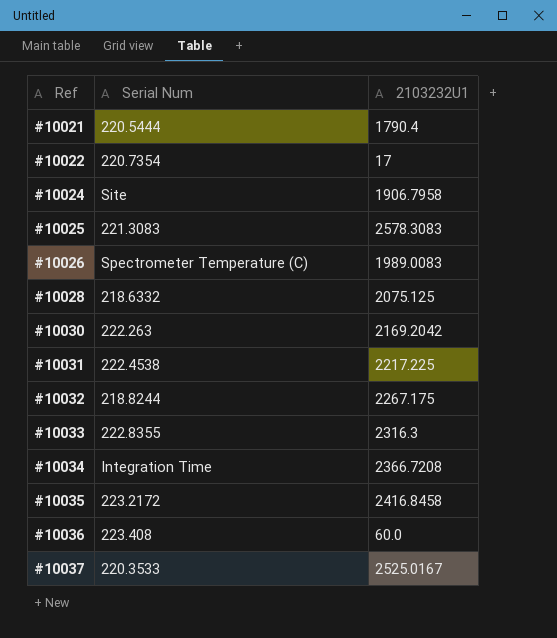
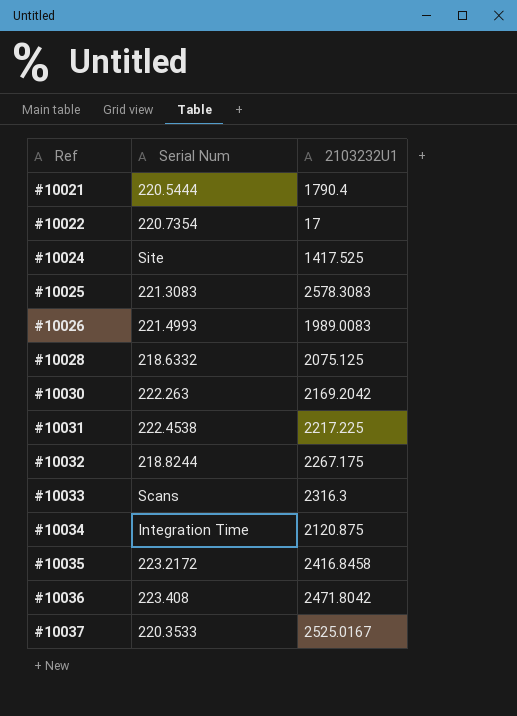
#10024 | 2103232U1: 1906.7958 -> 1417.525
#10026 | Serial Num: Spectrometer Temperature (C) -> 221.4993
#10033 | Serial Num: 222.8355 -> Scans
#10034 | 2103232U1: 2366.7208 -> 2120.875
#10036 | 2103232U1: 60.0 -> 2471.8042

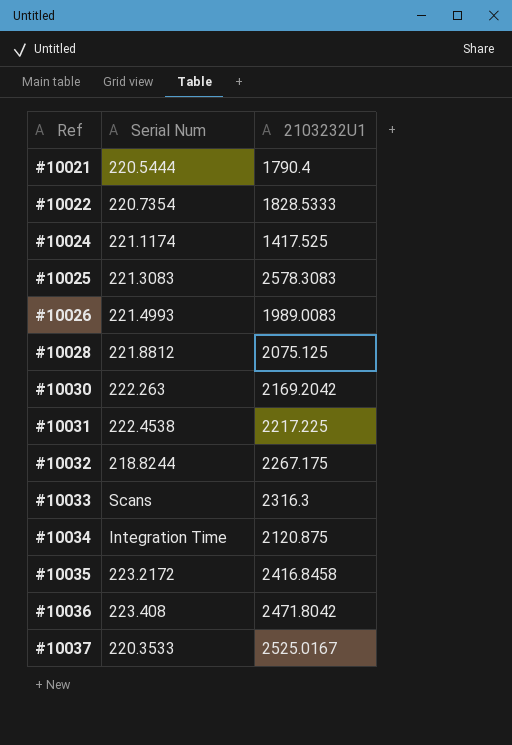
#10022 | 2103232U1: 17 -> 1828.5333
#10024 | Serial Num: Site -> 221.1174
#10028 | Serial Num: 218.6332 -> 221.8812

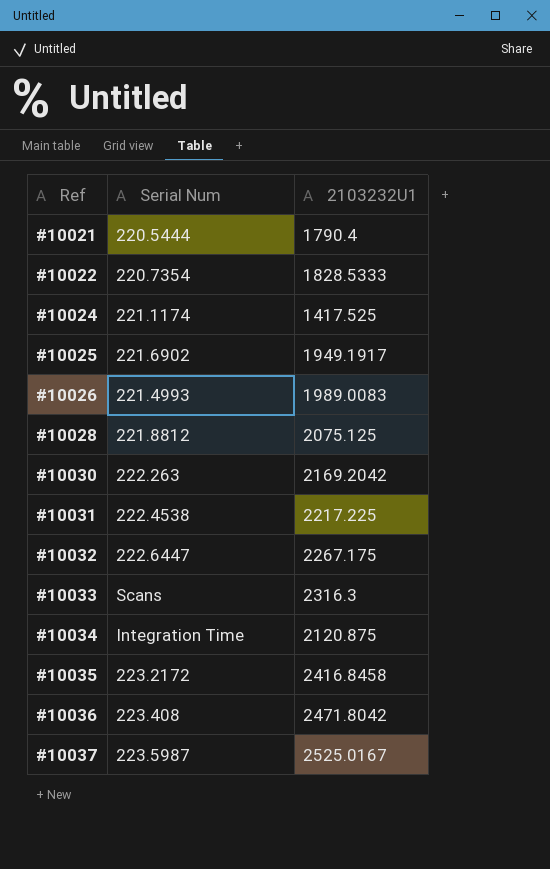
#10025 | Serial Num: 221.3083 -> 221.6902
#10025 | 2103232U1: 2578.3083 -> 1949.1917
#10032 | Serial Num: 218.8244 -> 222.6447
#10037 | Serial Num: 220.3533 -> 223.5987

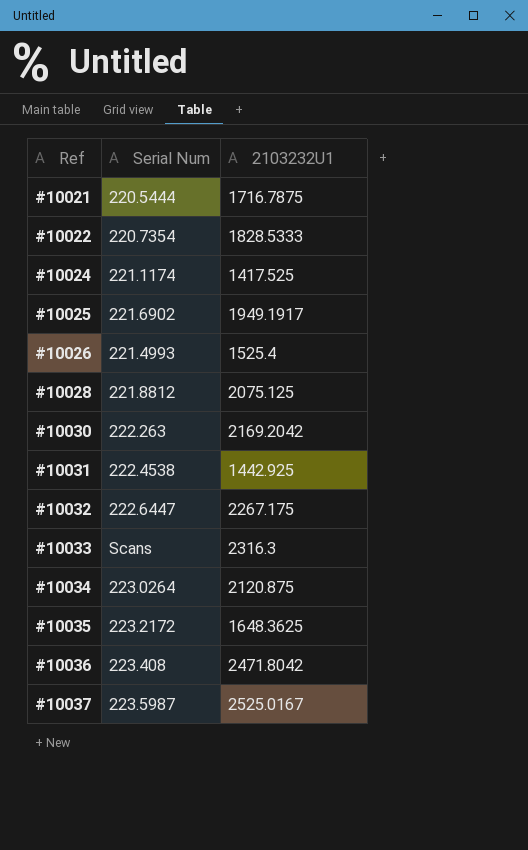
#10021 | 2103232U1: 1790.4 -> 1716.7875
#10026 | 2103232U1: 1989.0083 -> 1525.4
#10031 | 2103232U1: 2217.225 -> 1442.925
#10034 | Serial Num: Integration Time -> 223.0264
#10035 | 2103232U1: 2416.8458 -> 1648.3625

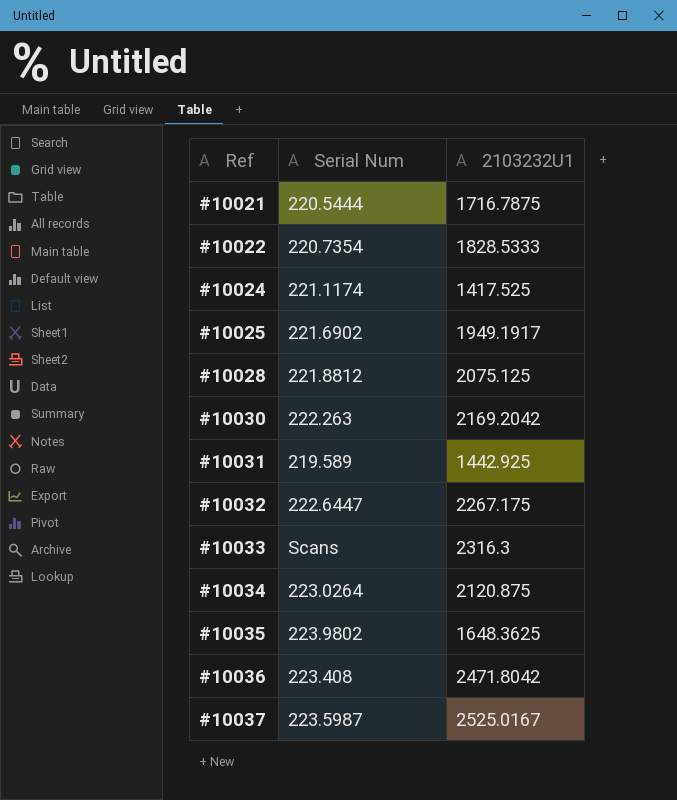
row #10026: 221.4993 | 1525.4 -> none
#10031 | Serial Num: 222.4538 -> 219.589
#10035 | Serial Num: 223.2172 -> 223.9802

